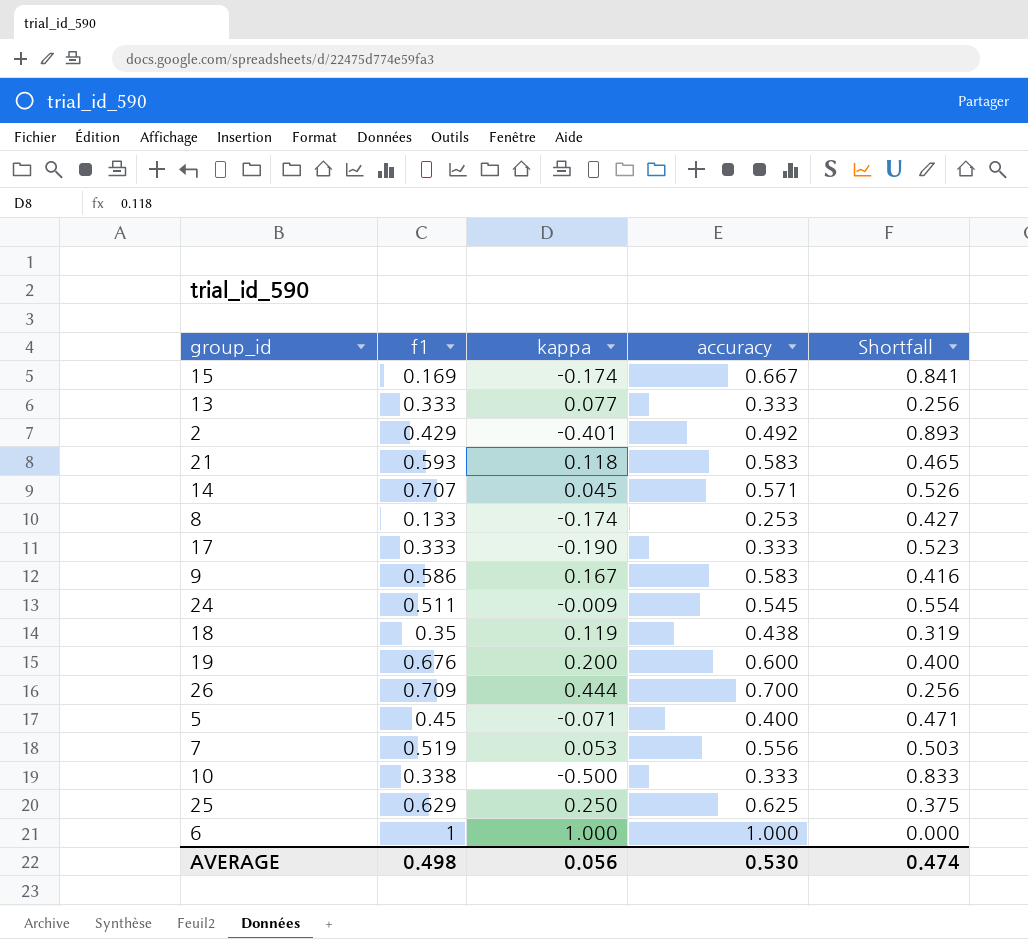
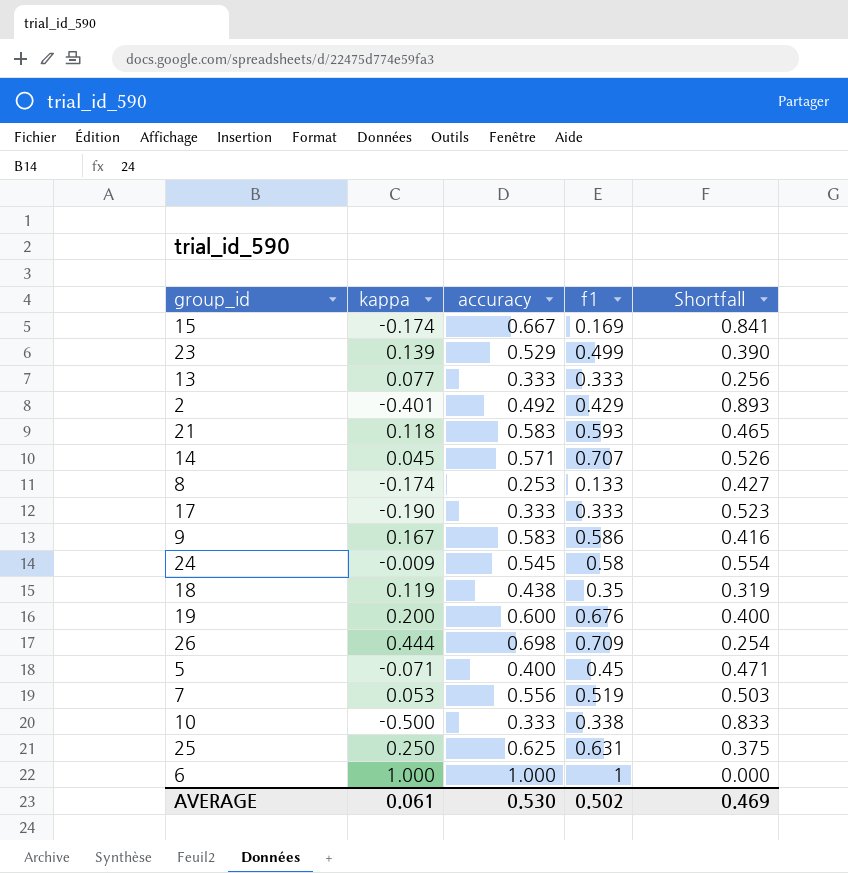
column f1 | position: 2 -> 4
row 23: none -> 0.139 | 0.529 | 0.499 | 0.390
24 | f1: 0.511 -> 0.58
26 | accuracy: 0.700 -> 0.698
26 | Shortfall: 0.256 -> 0.254
25 | f1: 0.629 -> 0.631
AVERAGE | kappa: 0.056 -> 0.061
AVERAGE | f1: 0.498 -> 0.502
AVERAGE | Shortfall: 0.474 -> 0.469

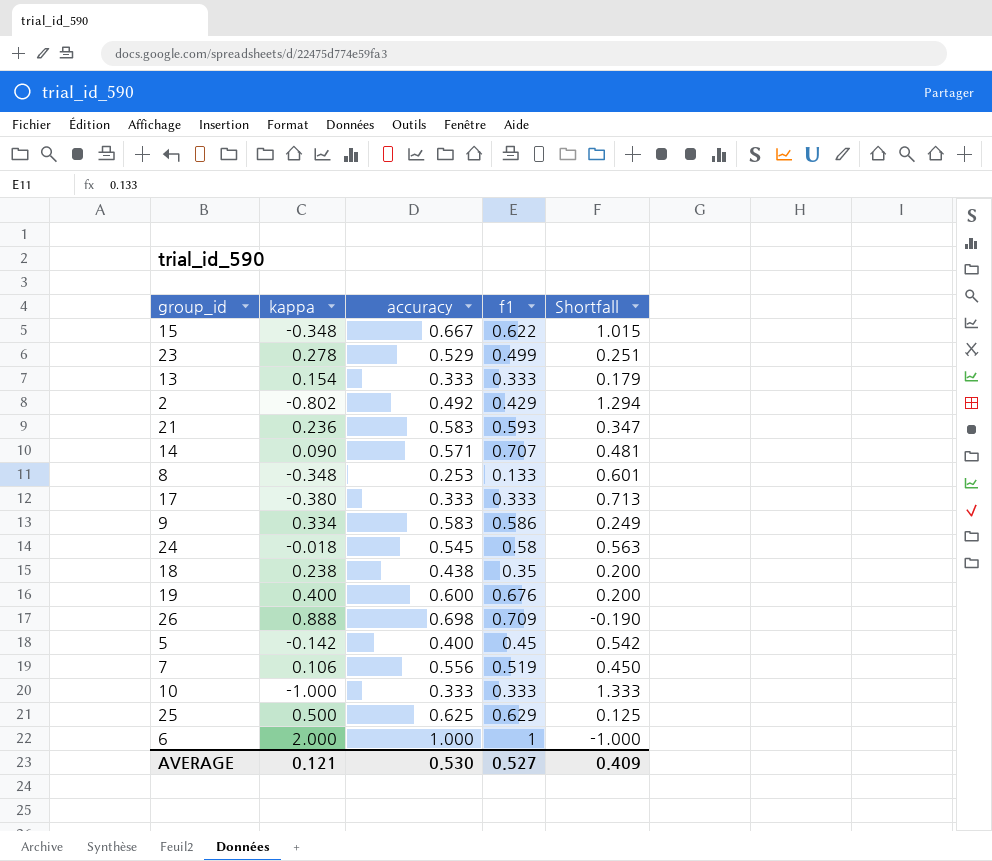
15 | kappa: -0.174 -> -0.348
15 | f1: 0.169 -> 0.622
15 | Shortfall: 0.841 -> 1.015
23 | kappa: 0.139 -> 0.278
23 | Shortfall: 0.390 -> 0.251
13 | kappa: 0.077 -> 0.154
13 | Shortfall: 0.256 -> 0.179
2 | kappa: -0.401 -> -0.802
2 | Shortfall: 0.893 -> 1.294
21 | kappa: 0.118 -> 0.236
21 | Shortfall: 0.465 -> 0.347
14 | kappa: 0.045 -> 0.090
14 | Shortfall: 0.526 -> 0.481
8 | kappa: -0.174 -> -0.348
8 | Shortfall: 0.427 -> 0.601
17 | kappa: -0.190 -> -0.380
17 | Shortfall: 0.523 -> 0.713
9 | kappa: 0.167 -> 0.334
9 | Shortfall: 0.416 -> 0.249
24 | kappa: -0.009 -> -0.018
24 | Shortfall: 0.554 -> 0.563
18 | kappa: 0.119 -> 0.238
18 | Shortfall: 0.319 -> 0.200
19 | kappa: 0.200 -> 0.400
19 | Shortfall: 0.400 -> 0.200
26 | kappa: 0.444 -> 0.888
26 | Shortfall: 0.254 -> -0.190
5 | kappa: -0.071 -> -0.142
5 | Shortfall: 0.471 -> 0.542
7 | kappa: 0.053 -> 0.106
7 | Shortfall: 0.503 -> 0.450
10 | kappa: -0.500 -> -1.000
10 | f1: 0.338 -> 0.333
10 | Shortfall: 0.833 -> 1.333
25 | kappa: 0.250 -> 0.500
25 | f1: 0.631 -> 0.629
25 | Shortfall: 0.375 -> 0.125
6 | kappa: 1.000 -> 2.000
6 | Shortfall: 0.000 -> -1.000
AVERAGE | kappa: 0.061 -> 0.121
AVERAGE | f1: 0.502 -> 0.527
AVERAGE | Shortfall: 0.469 -> 0.409

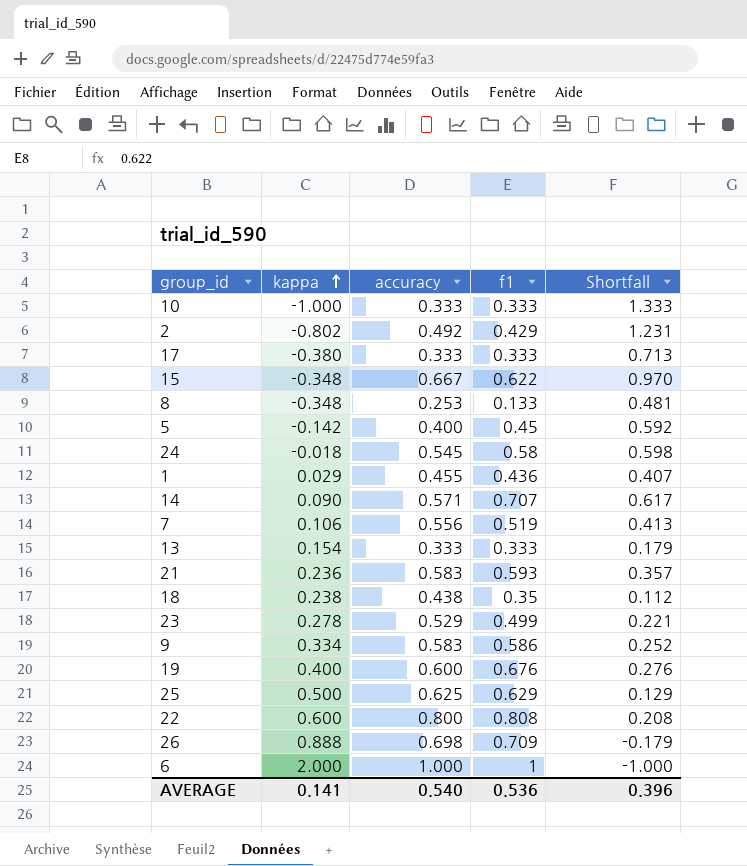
row order: none -> kappa ascending
column Shortfall | formula: [accuracy] - [kappa] -> [f1] - [kappa]
row 1: none -> 0.029 | 0.455 | 0.436 | 0.407
row 22: none -> 0.600 | 0.800 | 0.808 | 0.208
AVERAGE | kappa: 0.121 -> 0.141
AVERAGE | accuracy: 0.530 -> 0.540
AVERAGE | f1: 0.527 -> 0.536
AVERAGE | Shortfall: 0.409 -> 0.396

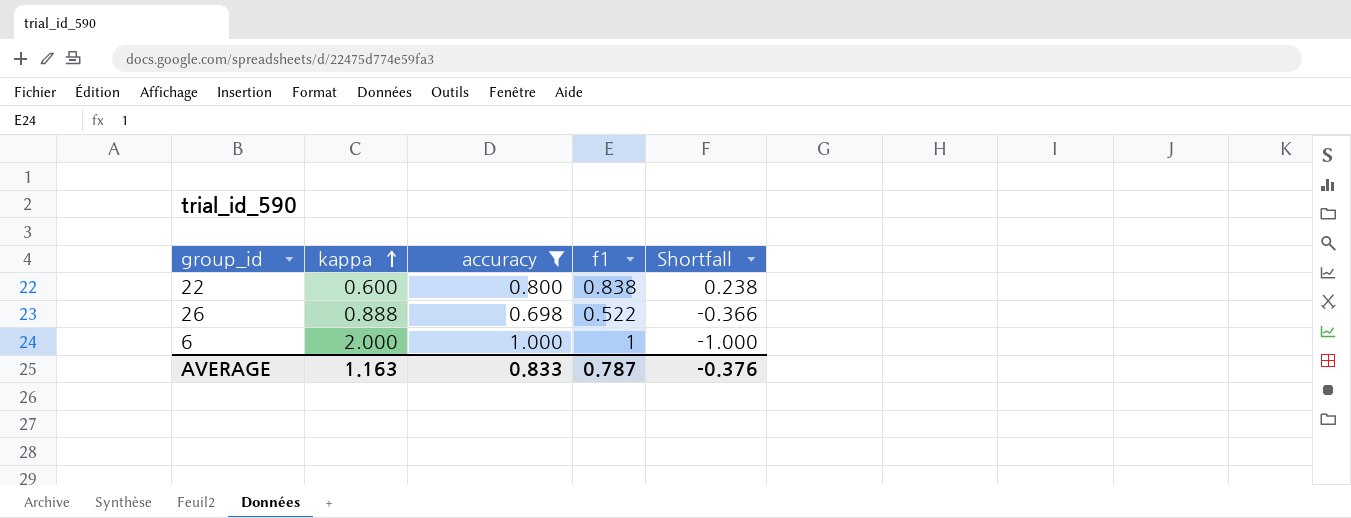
filter: none -> accuracy >= 0.698
22 | f1: 0.808 -> 0.838
22 | Shortfall: 0.208 -> 0.238
26 | f1: 0.709 -> 0.522
26 | Shortfall: -0.179 -> -0.366
AVERAGE | kappa: 0.141 -> 1.163
AVERAGE | accuracy: 0.540 -> 0.833
AVERAGE | f1: 0.536 -> 0.787
AVERAGE | Shortfall: 0.396 -> -0.376

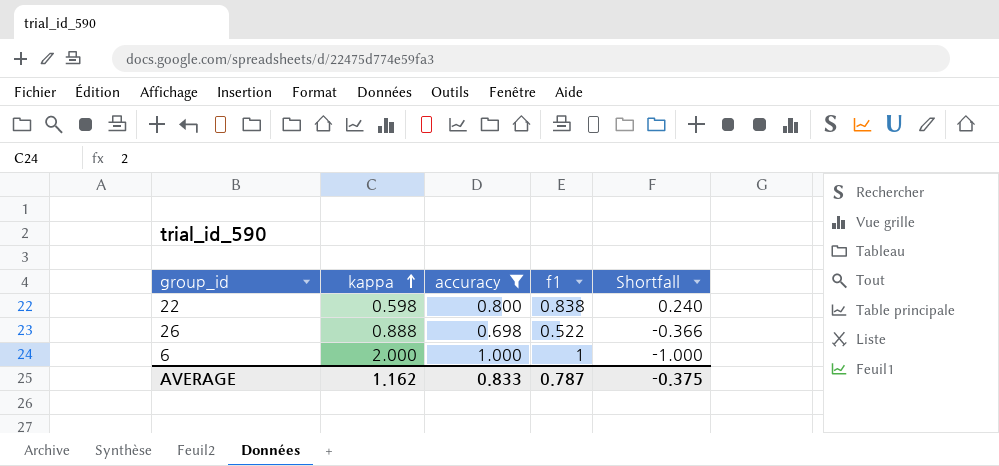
22 | kappa: 0.600 -> 0.598
22 | Shortfall: 0.238 -> 0.240
AVERAGE | kappa: 1.163 -> 1.162
AVERAGE | Shortfall: -0.376 -> -0.375

